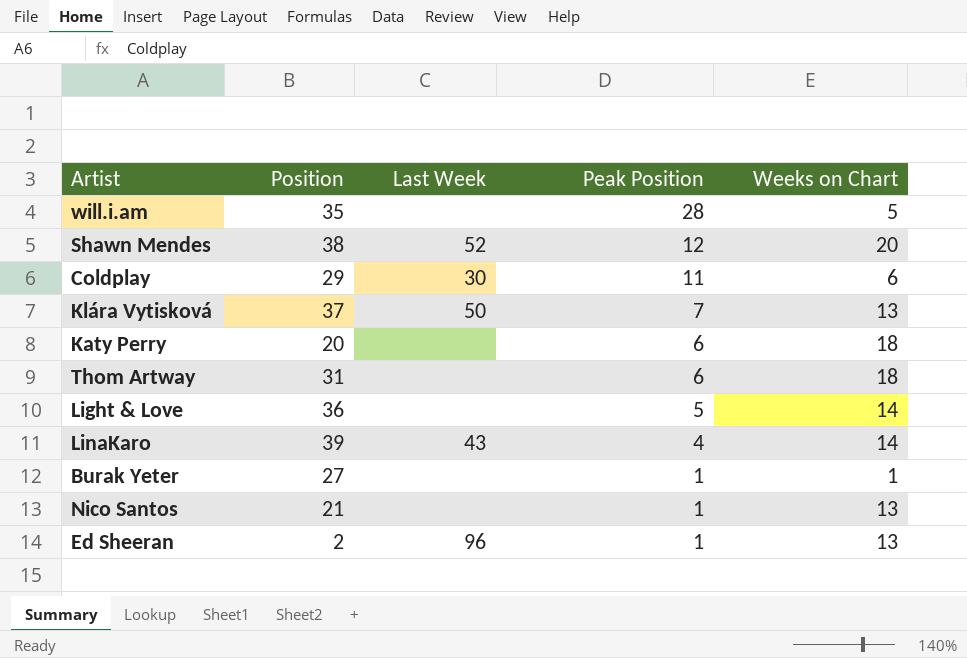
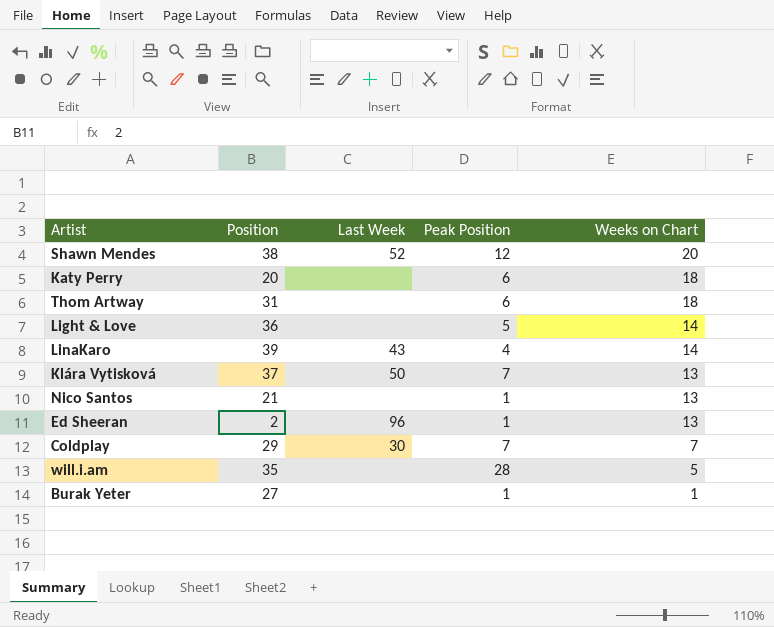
row order: Peak Position descending -> Weeks on Chart descending
Coldplay | Peak Position: 11 -> 7
Coldplay | Weeks on Chart: 6 -> 7

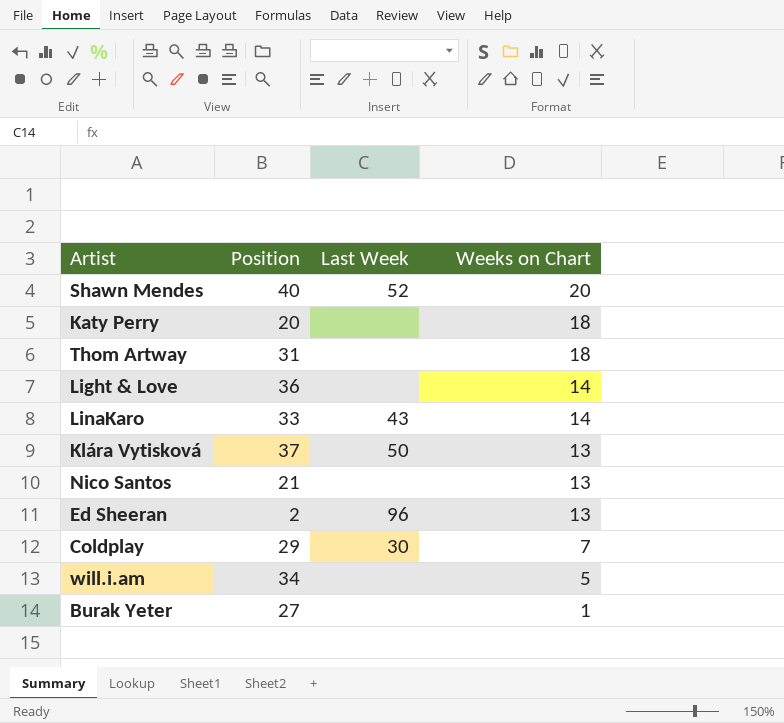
column Peak Position | position: 4 -> none
Shawn Mendes | Position: 38 -> 40
LinaKaro | Position: 39 -> 33
will.i.am | Position: 35 -> 34

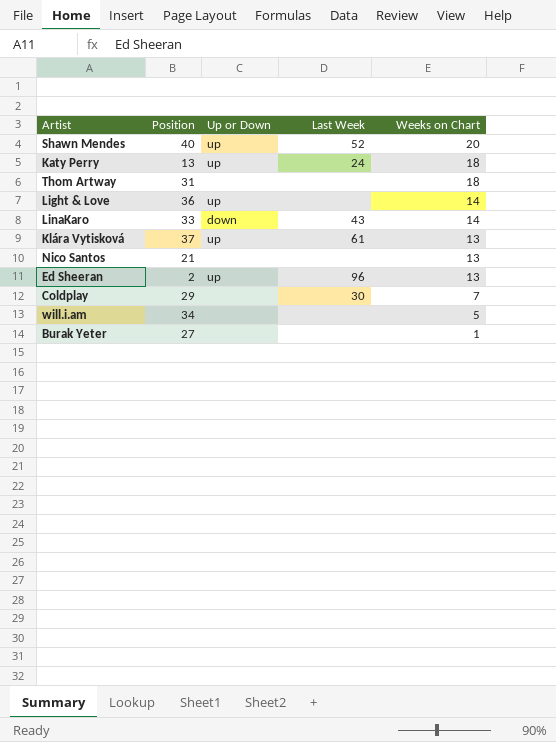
column Up or Down | position: none -> 3
Katy Perry | Position: 20 -> 13
Katy Perry | Last Week: none -> 24
Klára Vytisková | Last Week: 50 -> 61

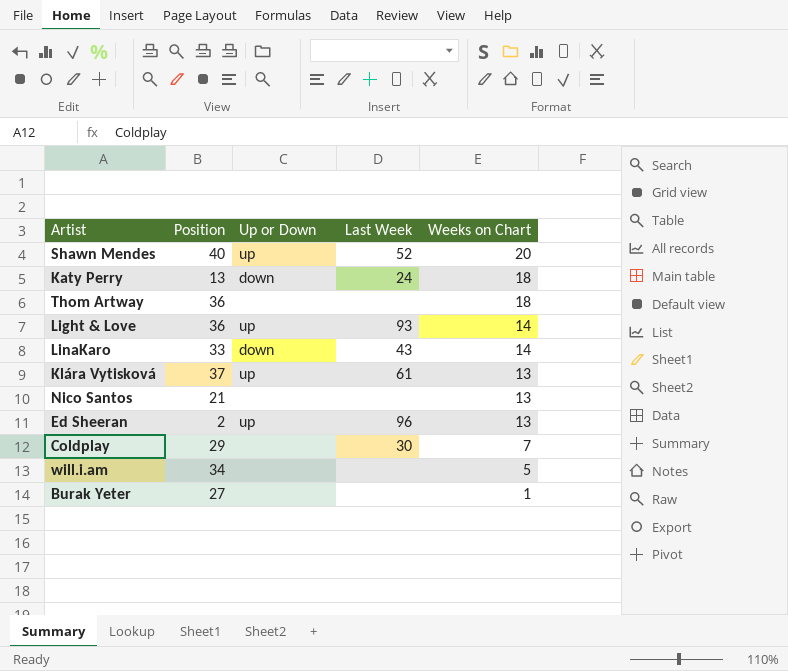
Katy Perry | Up or Down: up -> down
Thom Artway | Position: 31 -> 36
Light & Love | Last Week: none -> 93

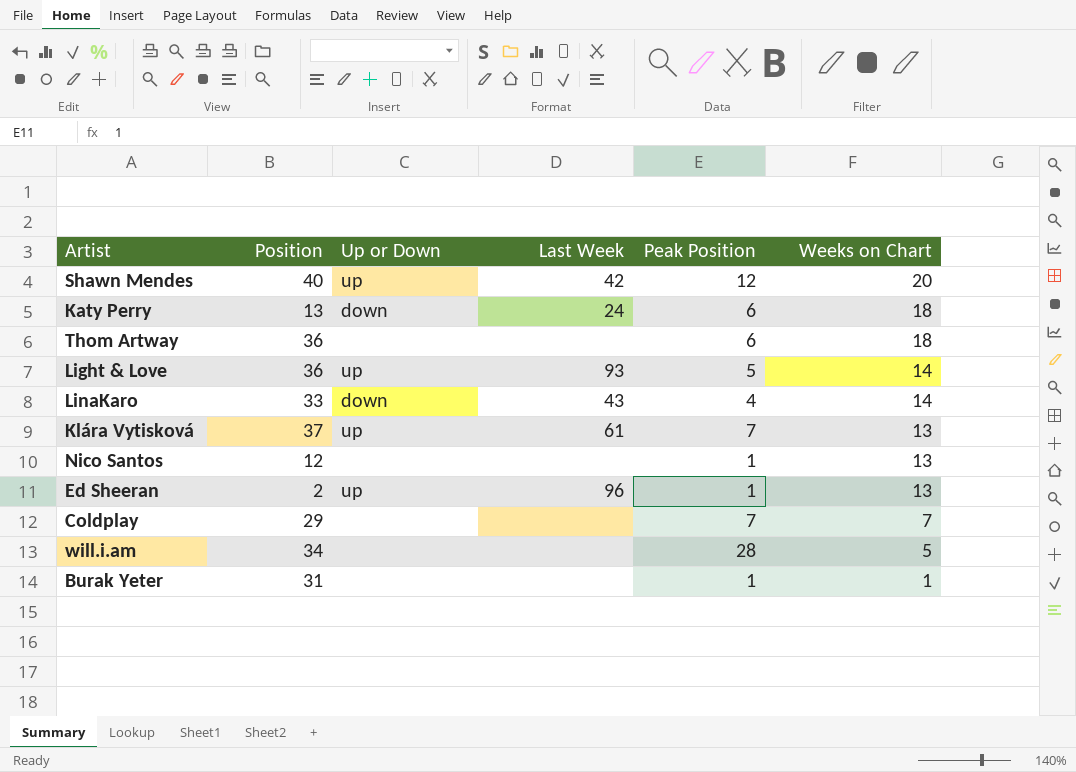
column Peak Position | position: none -> 5
Shawn Mendes | Last Week: 52 -> 42
Nico Santos | Position: 21 -> 12
Coldplay | Last Week: 30 -> none
Burak Yeter | Position: 27 -> 31

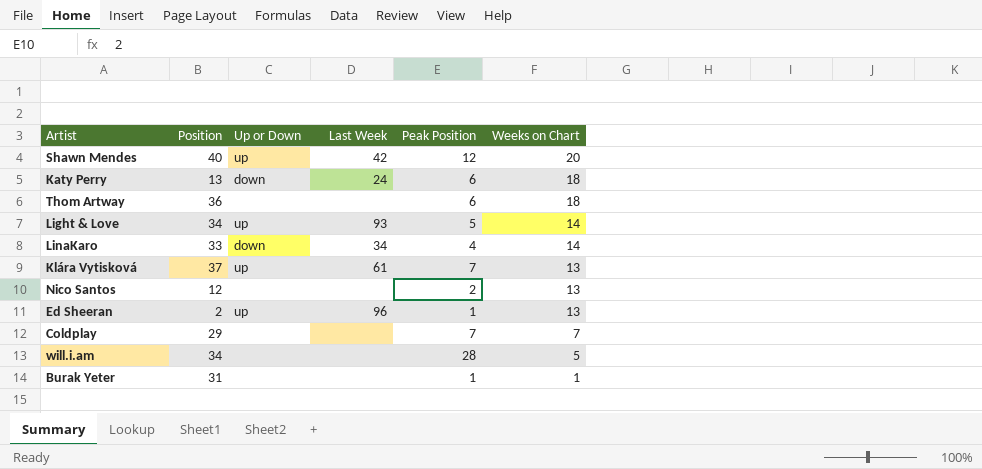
Light & Love | Position: 36 -> 34
LinaKaro | Last Week: 43 -> 34
Nico Santos | Peak Position: 1 -> 2

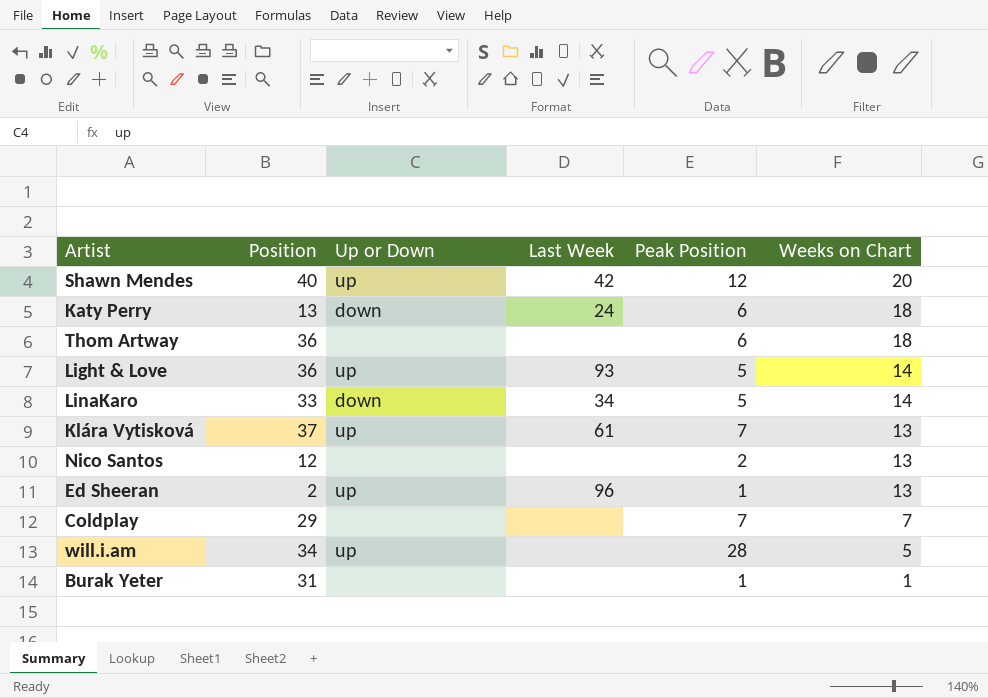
Light & Love | Position: 34 -> 36
LinaKaro | Peak Position: 4 -> 5
will.i.am | Up or Down: none -> up

